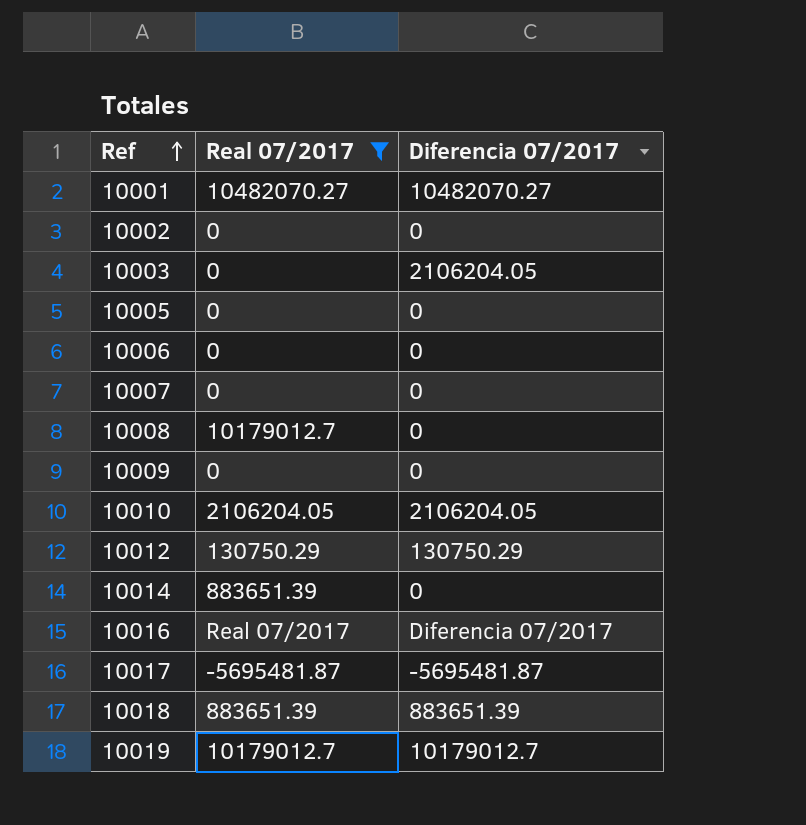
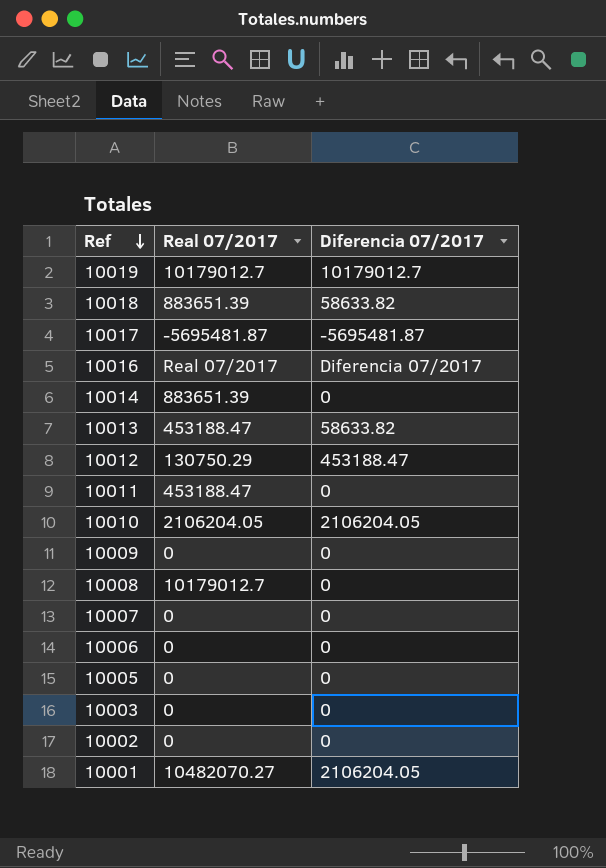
filter: Real 07/2017 != 453188.47 -> none
row order: Ref ascending -> Ref descending
10018 | Diferencia 07/2017: 883651.39 -> 58633.82
10012 | Diferencia 07/2017: 130750.29 -> 453188.47
10003 | Diferencia 07/2017: 2106204.05 -> 0
10001 | Diferencia 07/2017: 10482070.27 -> 2106204.05

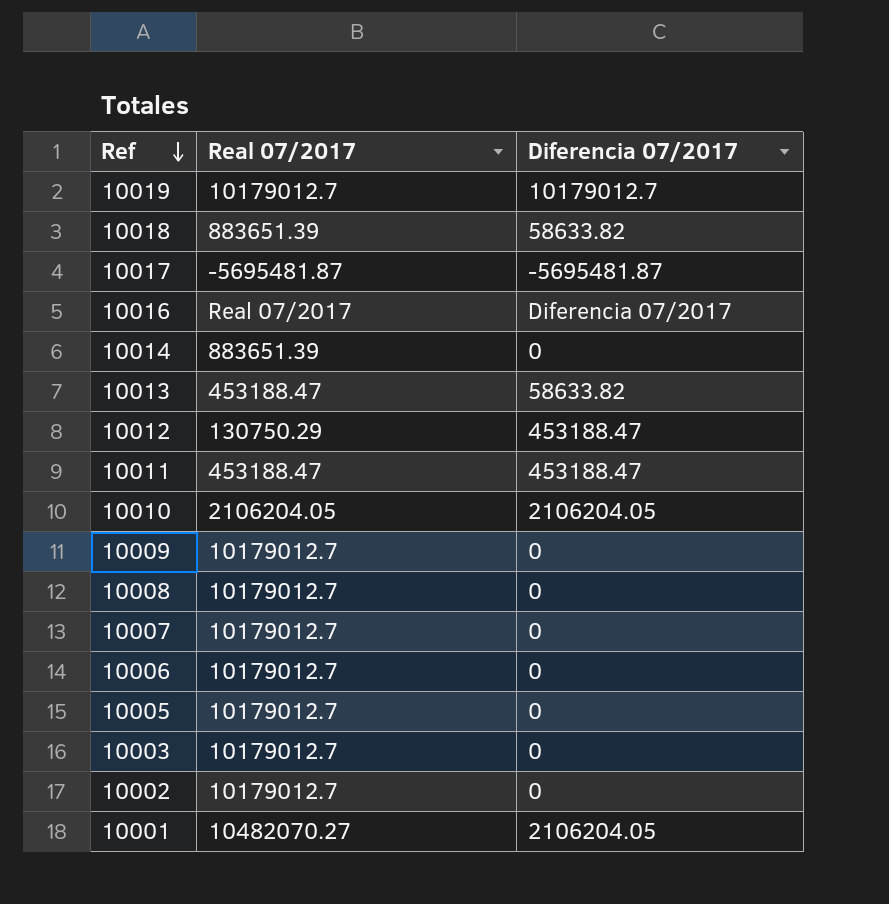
10011 | Diferencia 07/2017: 0 -> 453188.47
10009 | Real 07/2017: 0 -> 10179012.7
10007 | Real 07/2017: 0 -> 10179012.7
10006 | Real 07/2017: 0 -> 10179012.7
10005 | Real 07/2017: 0 -> 10179012.7
10003 | Real 07/2017: 0 -> 10179012.7
10002 | Real 07/2017: 0 -> 10179012.7

